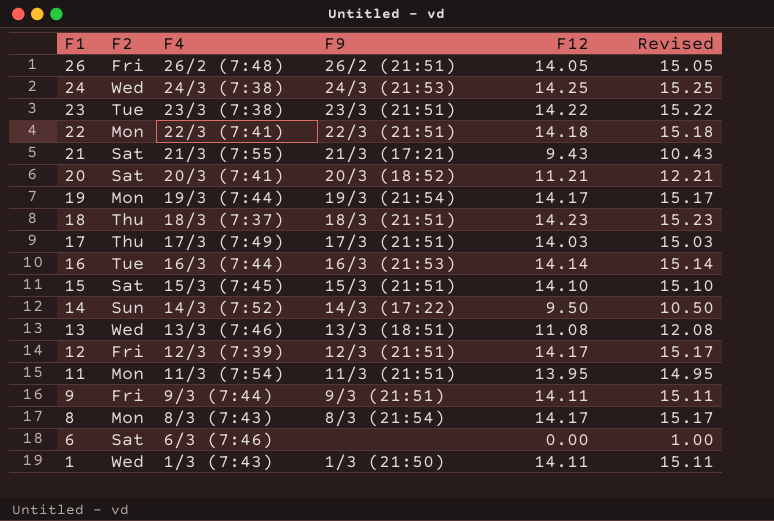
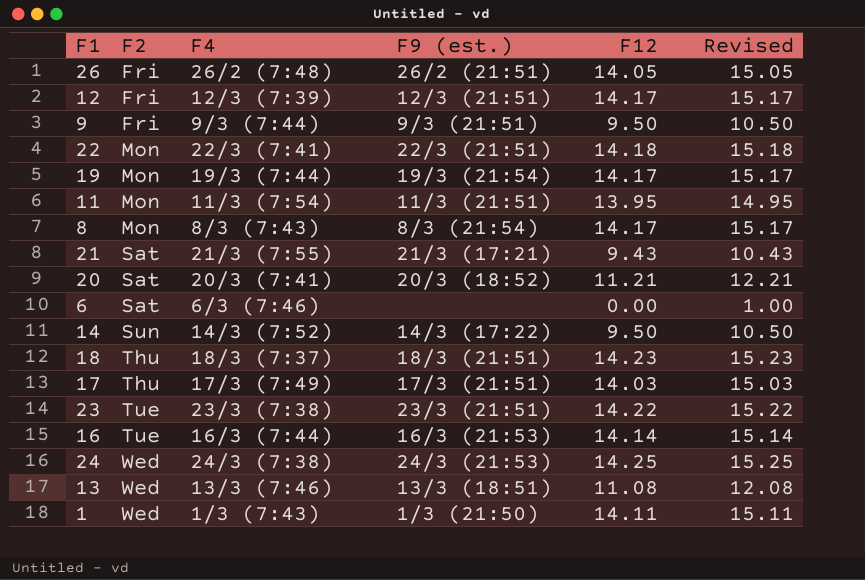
row order: F1 descending -> F2 ascending
column name: F9 -> F9 (est.)
row 15: Sat | 15/3 (7:45) | 15/3 (21:51) | 14.10 | 15.10 -> none
9 | F12: 14.11 -> 9.50
9 | Revised: 15.11 -> 10.50

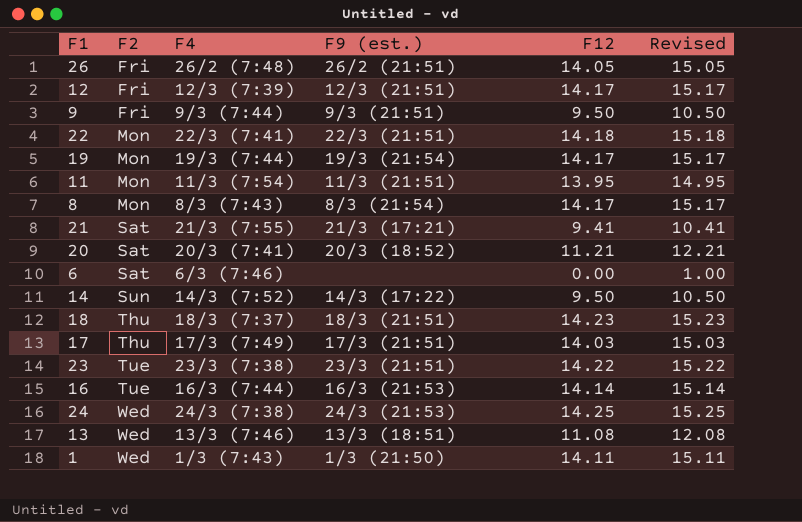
21 | F12: 9.43 -> 9.41
21 | Revised: 10.43 -> 10.41

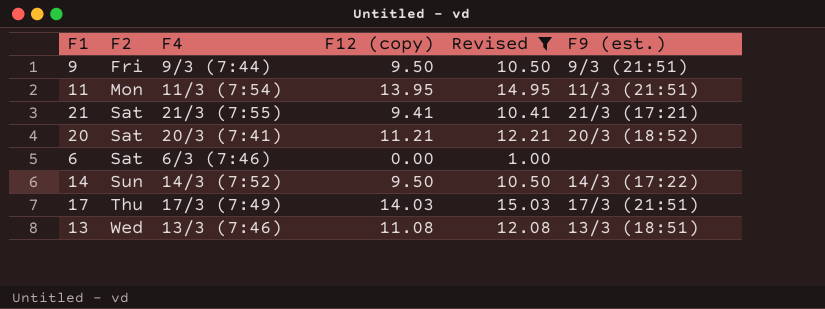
filter: none -> Revised <= 15.03
column name: F12 -> F12 (copy)
column F9 (est.) | position: 4 -> 6

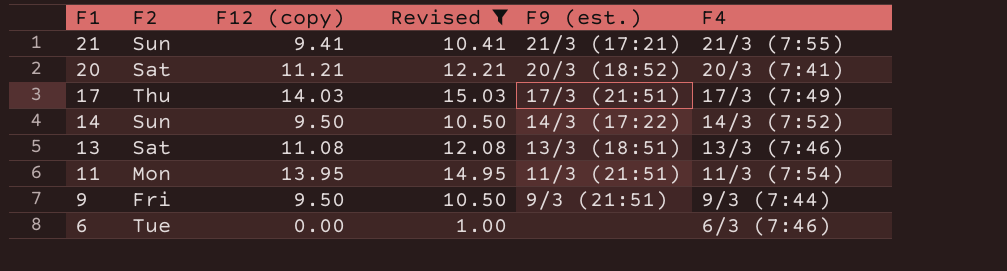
row order: F2 ascending -> F1 descending
column F4 | position: 3 -> 6
21 | F2: Sat -> Sun
13 | F2: Wed -> Sat
6 | F2: Sat -> Tue

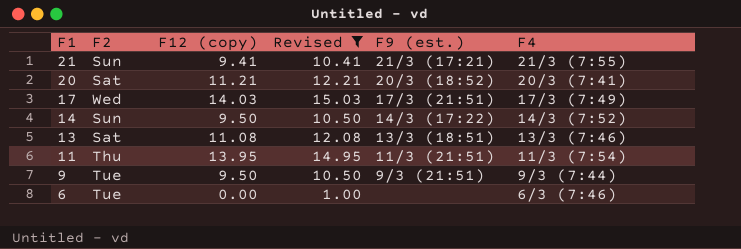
17 | F2: Thu -> Wed
11 | F2: Mon -> Thu
9 | F2: Fri -> Tue

